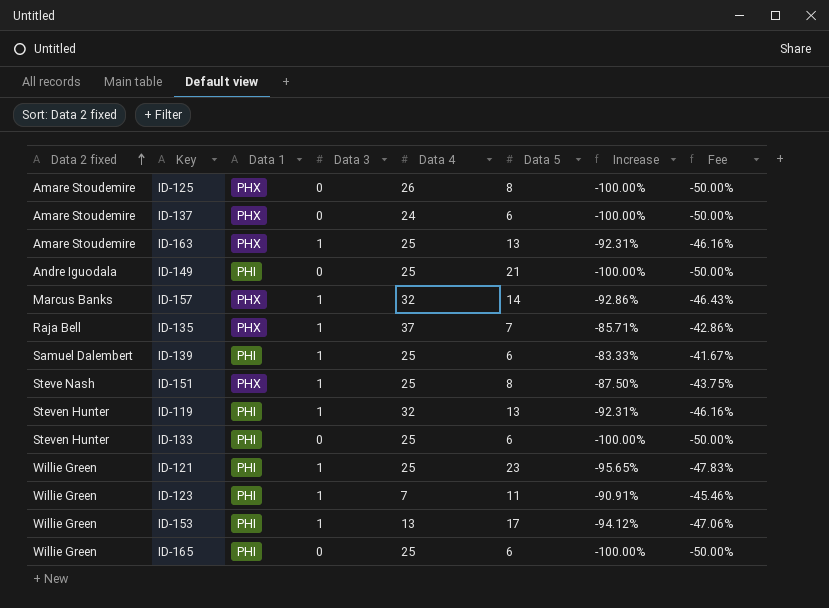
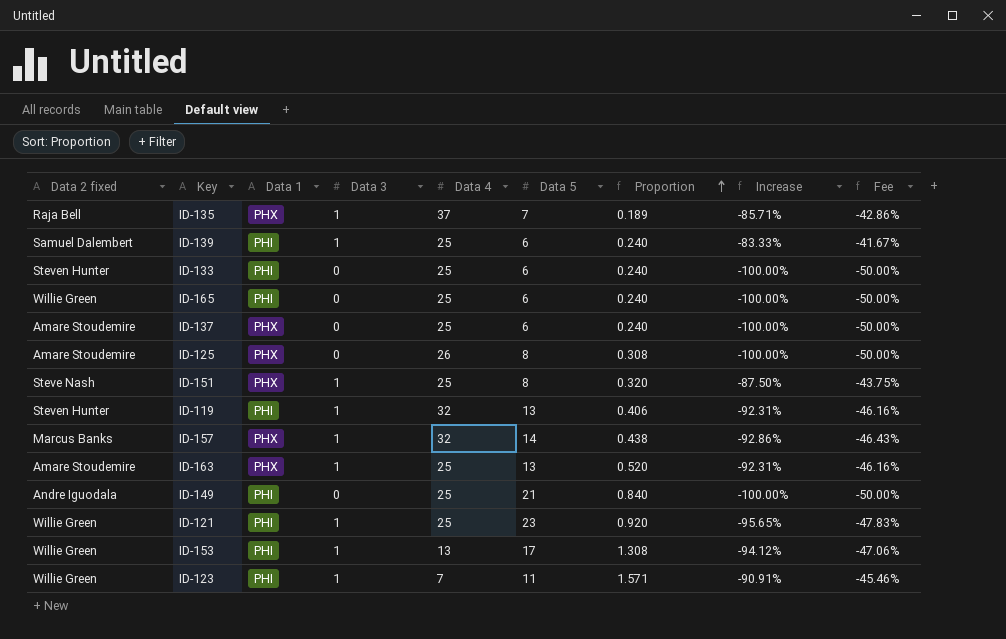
row order: Data 2 fixed ascending -> Proportion ascending
column Proportion | formula: none -> [Data 5] / [Data 4]
ID-137 | Data 4: 24 -> 25

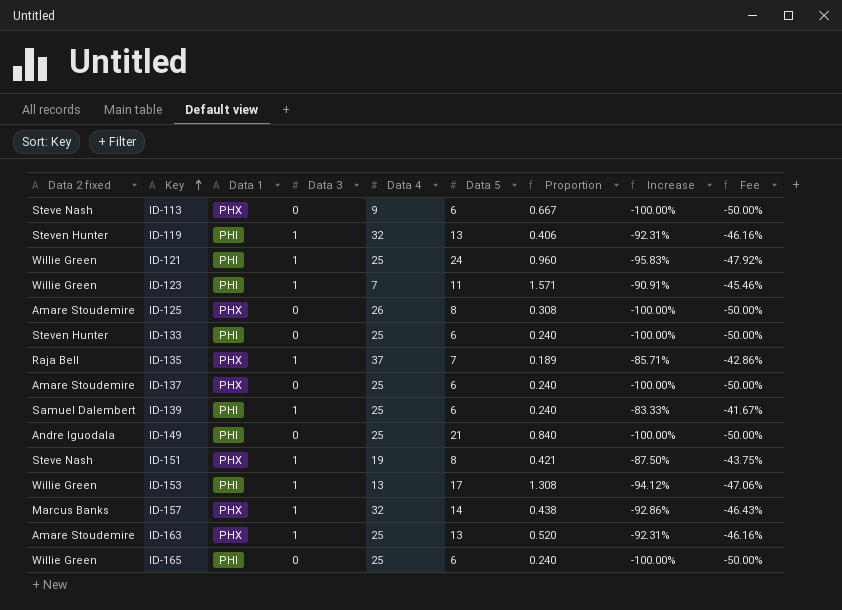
row order: Proportion ascending -> Key ascending
row ID-113: none -> Steve Nash | PHX | 0 | 9 | 6 | 0.667 | -100.00% | -50.00%
ID-121 | Data 5: 23 -> 24
ID-121 | Proportion: 0.920 -> 0.960
ID-121 | Increase: -95.65% -> -95.83%
ID-121 | Fee: -47.83% -> -47.92%
ID-151 | Data 4: 25 -> 19
ID-151 | Proportion: 0.320 -> 0.421

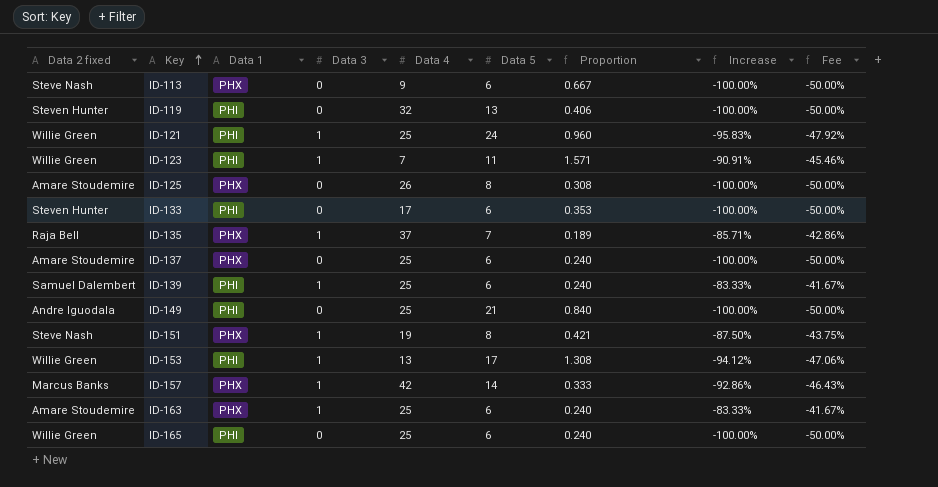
ID-119 | Data 3: 1 -> 0
ID-119 | Increase: -92.31% -> -100.00%
ID-119 | Fee: -46.16% -> -50.00%
ID-133 | Data 4: 25 -> 17
ID-133 | Proportion: 0.240 -> 0.353
ID-157 | Data 4: 32 -> 42
ID-157 | Proportion: 0.438 -> 0.333
ID-163 | Data 5: 13 -> 6
ID-163 | Proportion: 0.520 -> 0.240
ID-163 | Increase: -92.31% -> -83.33%
ID-163 | Fee: -46.16% -> -41.67%

